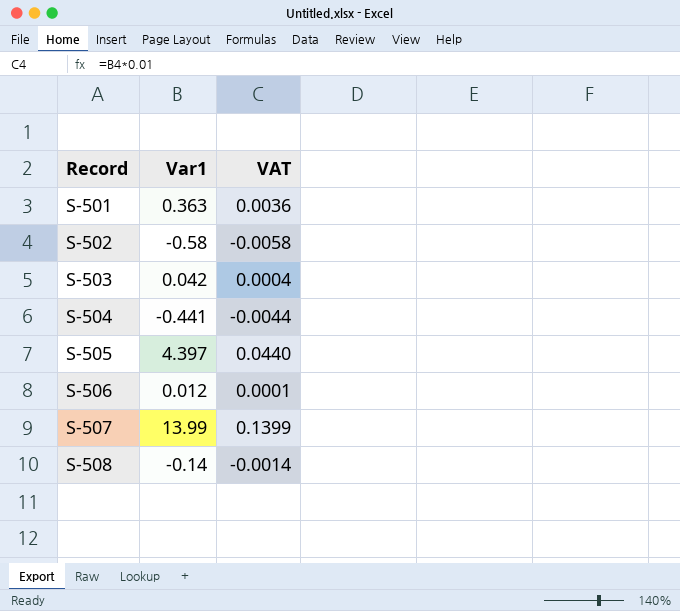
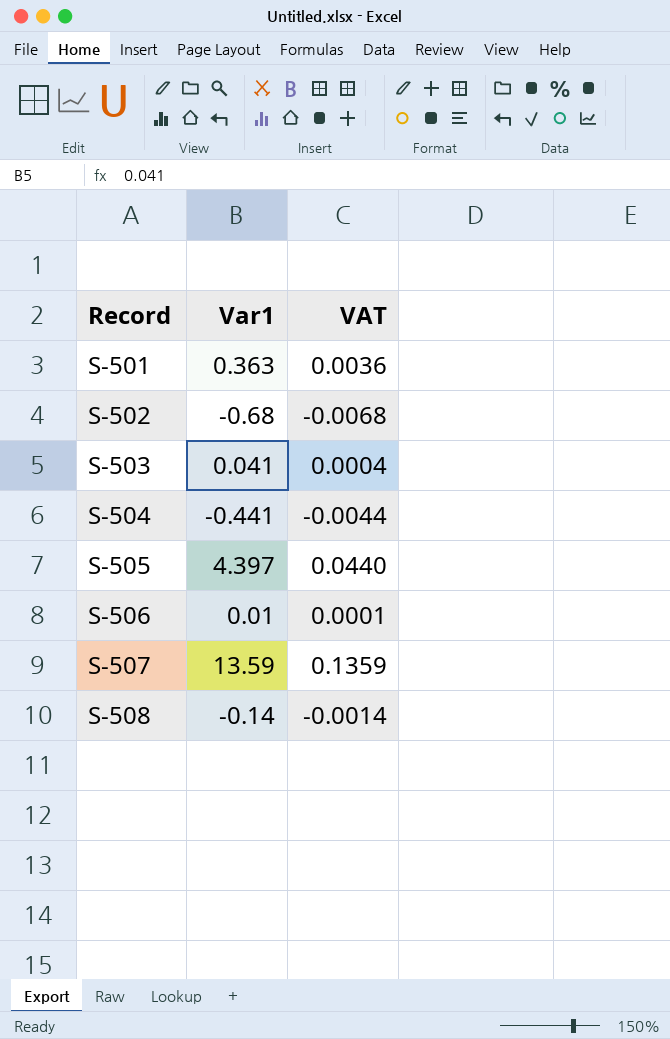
S-502 | Var1: -0.58 -> -0.68
S-502 | VAT: -0.0058 -> -0.0068
S-503 | Var1: 0.042 -> 0.041
S-506 | Var1: 0.012 -> 0.01
S-507 | Var1: 13.99 -> 13.59
S-507 | VAT: 0.1399 -> 0.1359

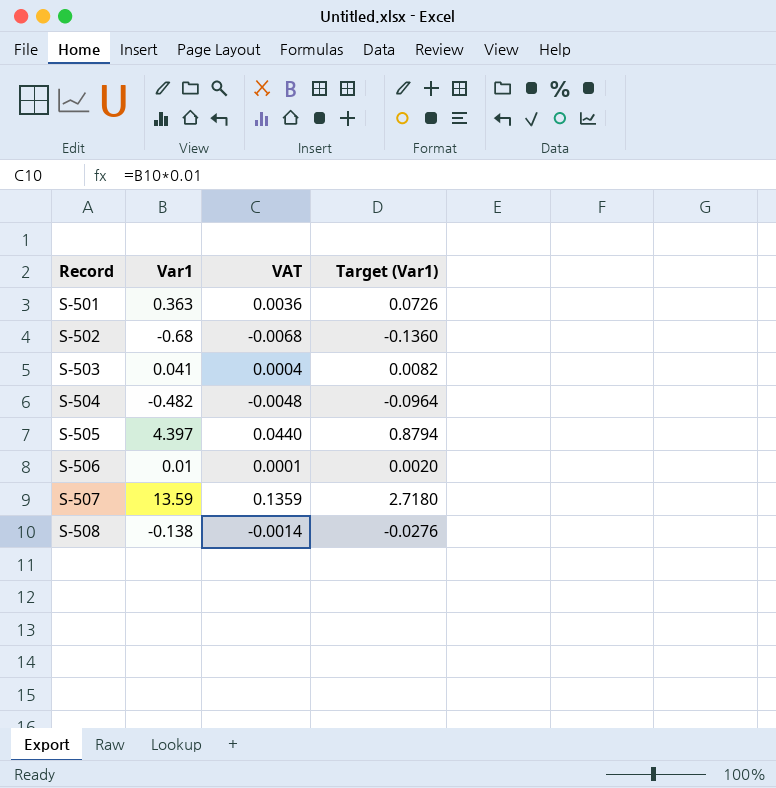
column Target (Var1) | formula: none -> [Var1] * 0.2
S-504 | Var1: -0.441 -> -0.482
S-504 | VAT: -0.0044 -> -0.0048
S-508 | Var1: -0.14 -> -0.138

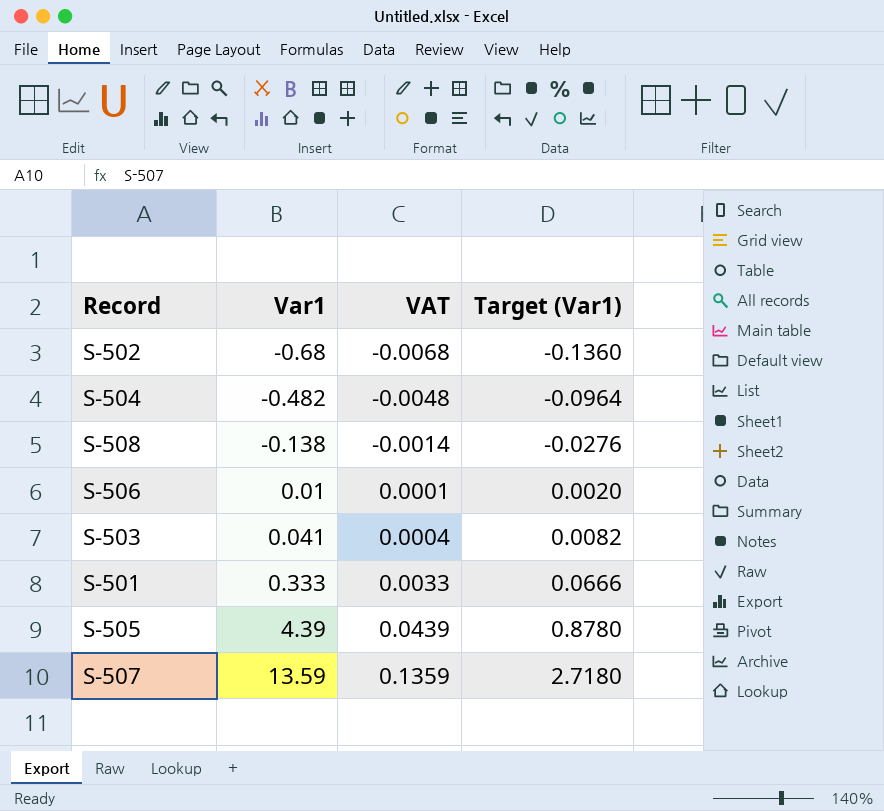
row order: Record ascending -> Var1 ascending
S-501 | Var1: 0.363 -> 0.333
S-501 | VAT: 0.0036 -> 0.0033
S-501 | Target (Var1): 0.0726 -> 0.0666
S-505 | Var1: 4.397 -> 4.39
S-505 | VAT: 0.0440 -> 0.0439
S-505 | Target (Var1): 0.8794 -> 0.8780

